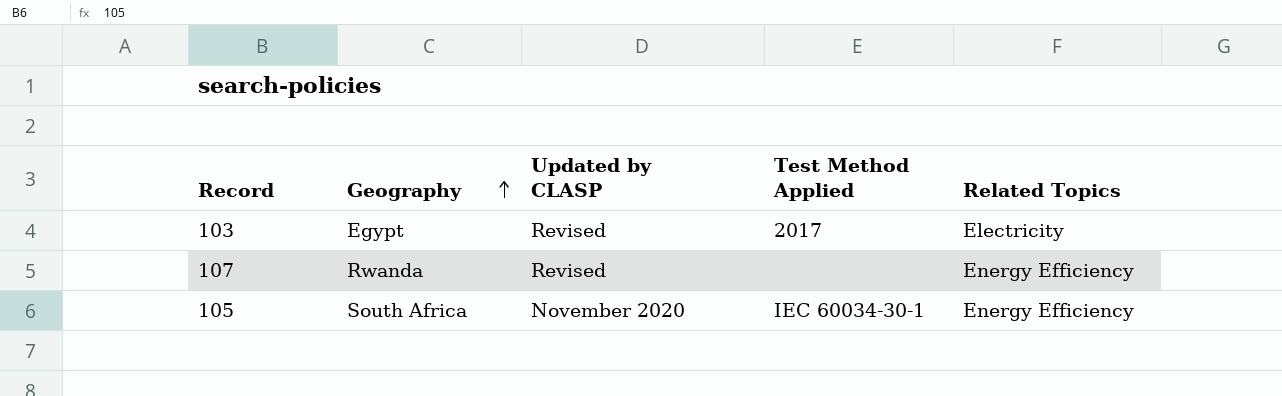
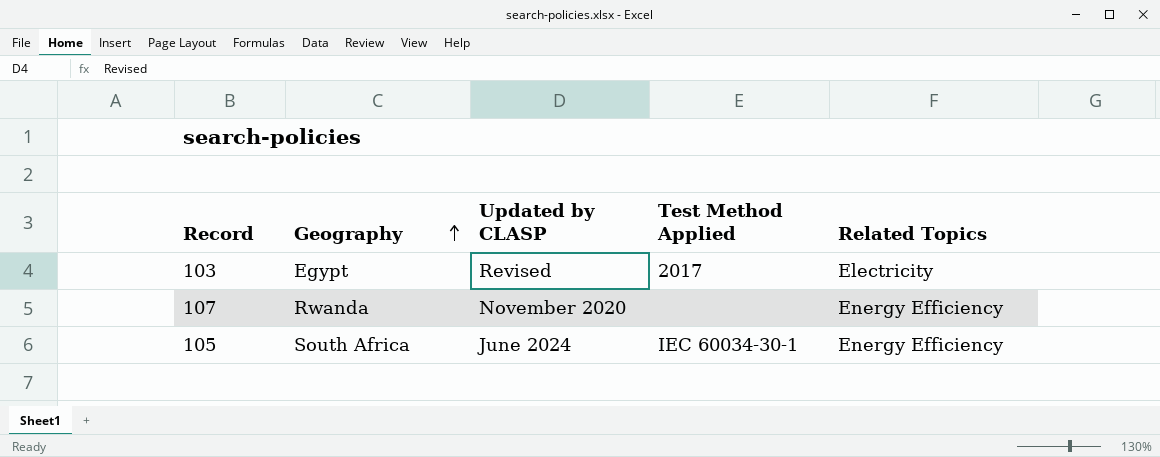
107 | Updated by CLASP: Revised -> November 2020
105 | Updated by CLASP: November 2020 -> June 2024

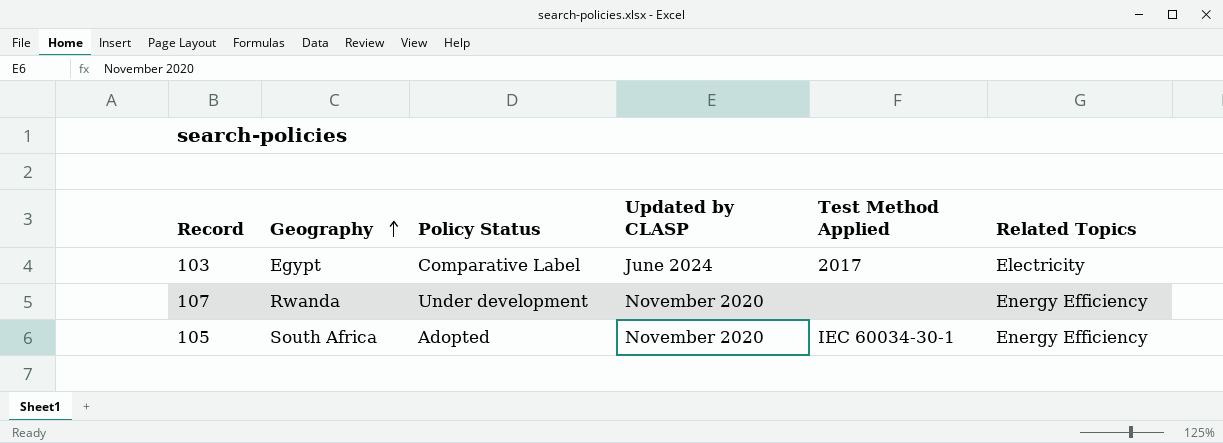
column Policy Status | position: none -> 3
103 | Updated by CLASP: Revised -> June 2024
105 | Updated by CLASP: June 2024 -> November 2020

